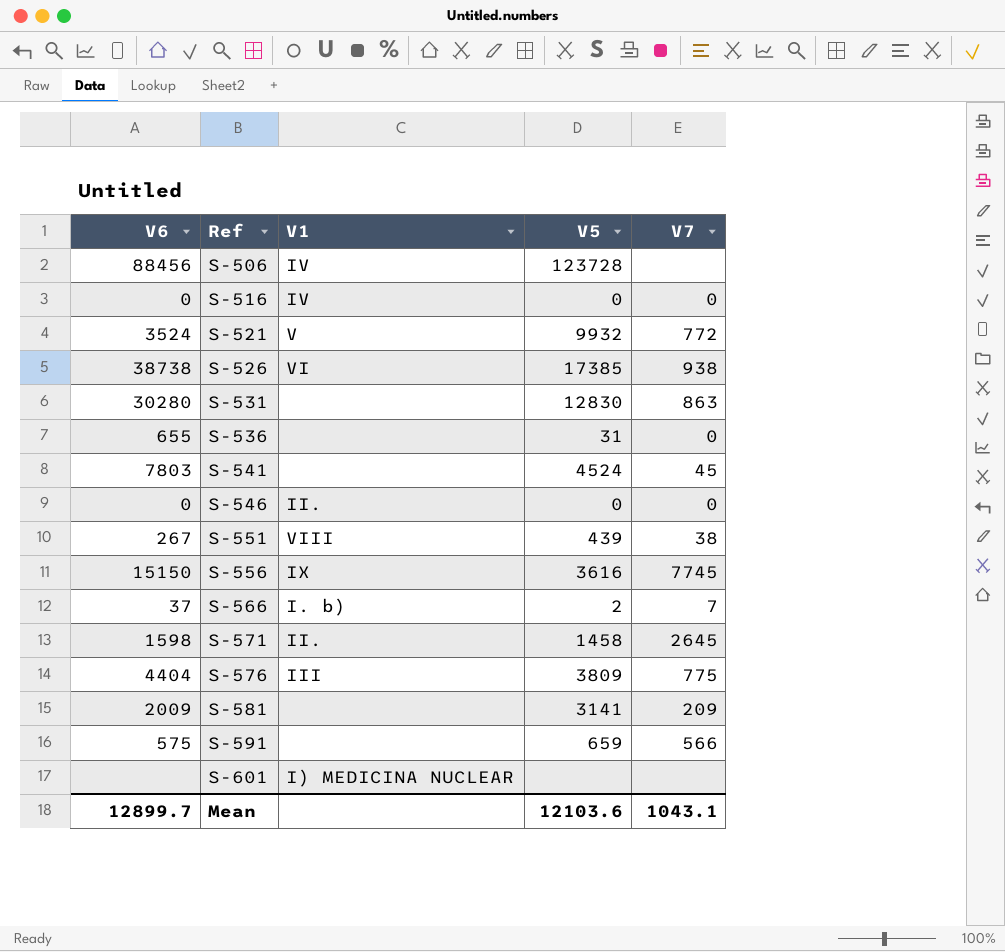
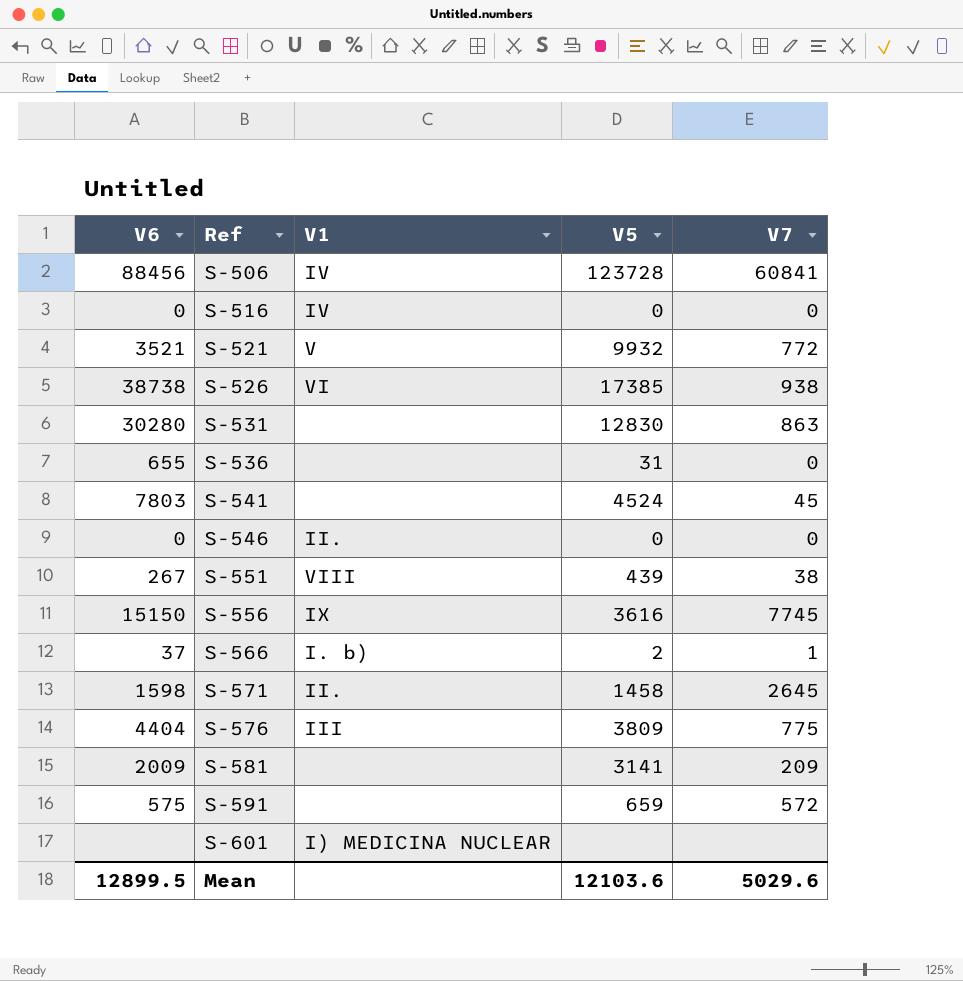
S-506 | V7: none -> 60841
S-521 | V6: 3524 -> 3521
S-566 | V7: 7 -> 1
S-591 | V7: 566 -> 572
Mean | V6: 12899.7 -> 12899.5
Mean | V7: 1043.1 -> 5029.6

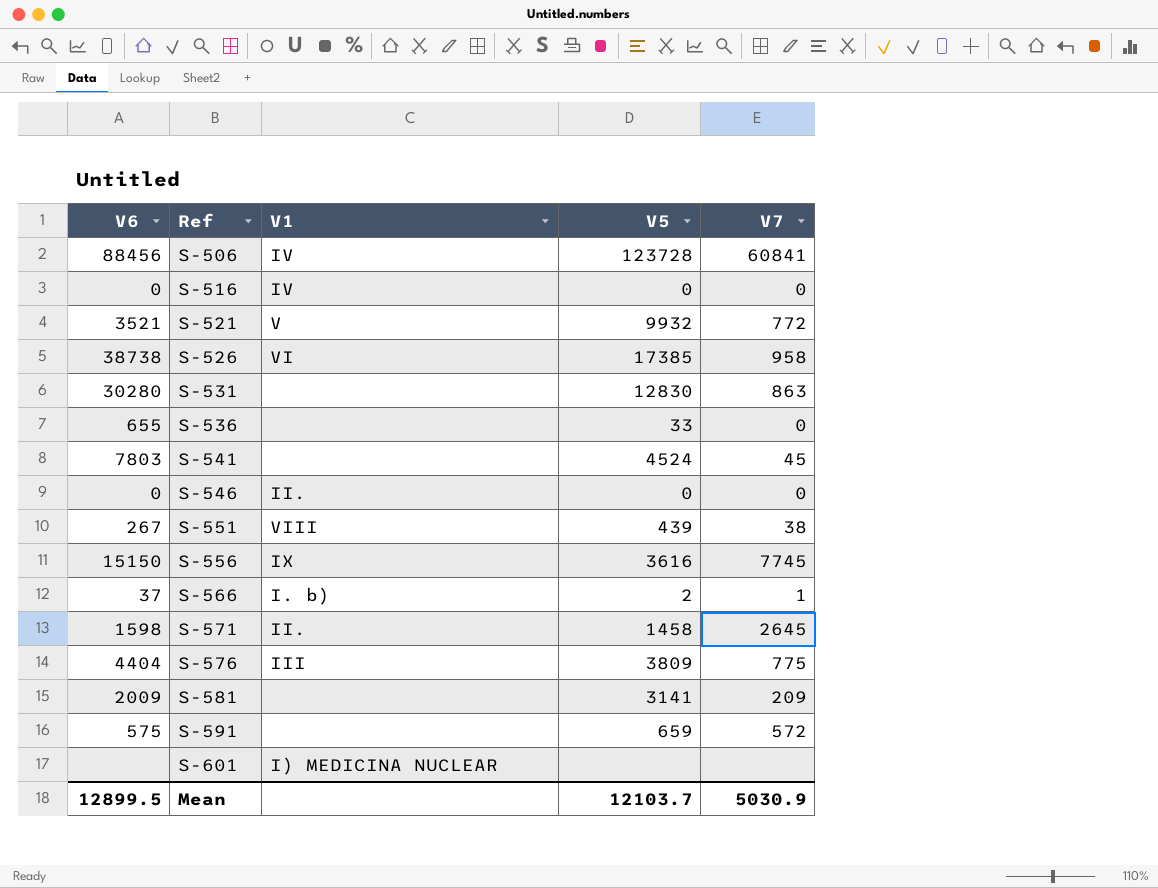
S-526 | V7: 938 -> 958
S-536 | V5: 31 -> 33
Mean | V5: 12103.6 -> 12103.7
Mean | V7: 5029.6 -> 5030.9

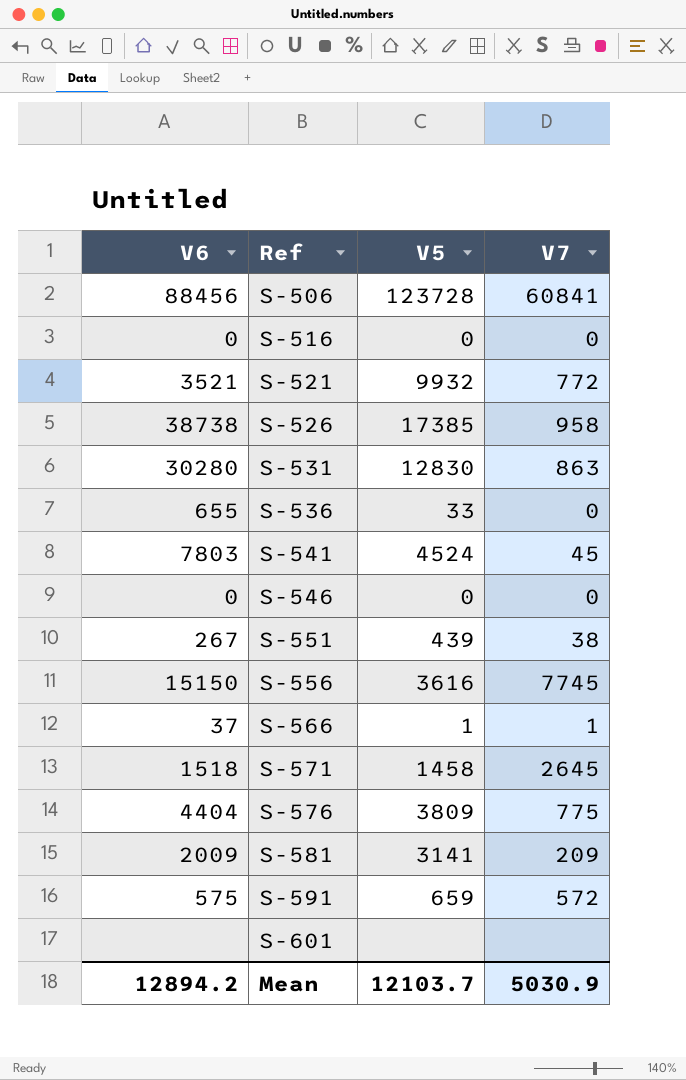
column V1 | position: 3 -> none
S-566 | V5: 2 -> 1
S-571 | V6: 1598 -> 1518
Mean | V6: 12899.5 -> 12894.2

